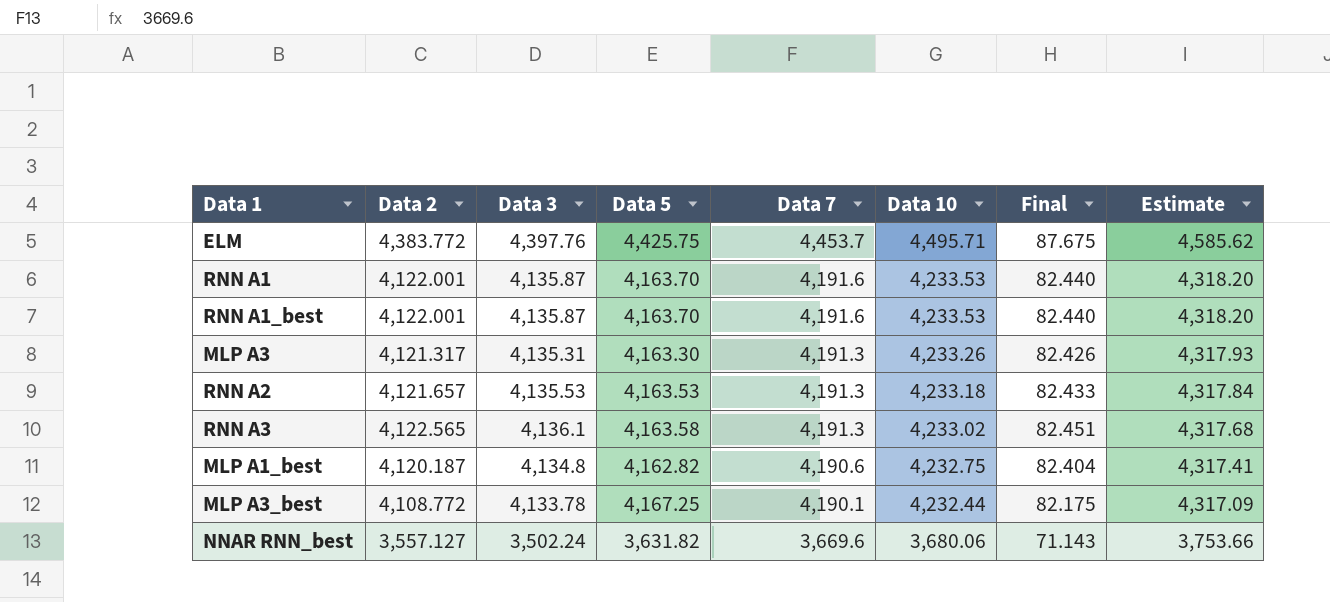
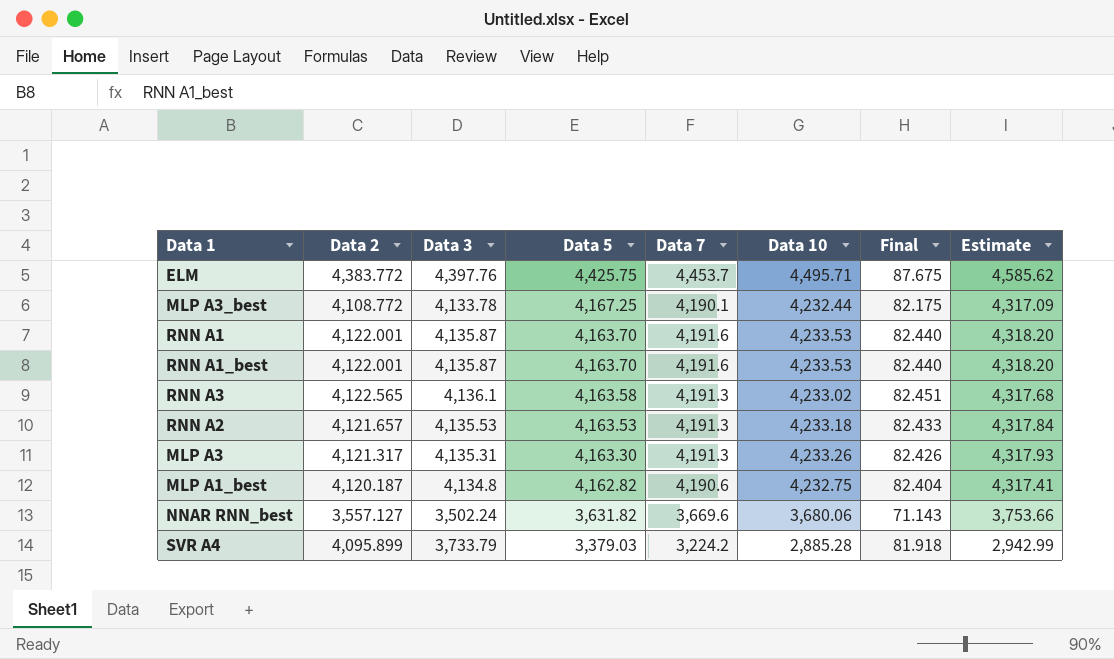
row order: Data 7 descending -> Data 5 descending
row SVR A4: none -> 4,095.899 | 3,733.79 | 3,379.03 | 3,224.2 | 2,885.28 | 81.918 | 2,942.99

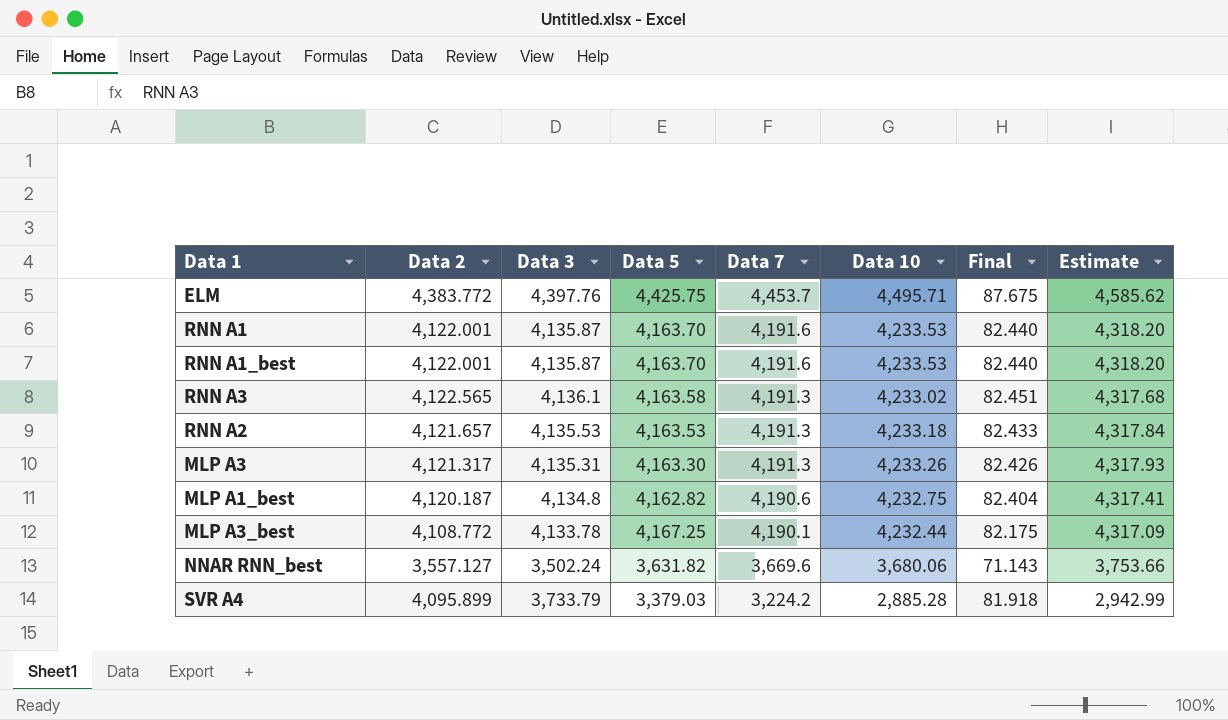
row order: Data 5 descending -> Data 7 descending

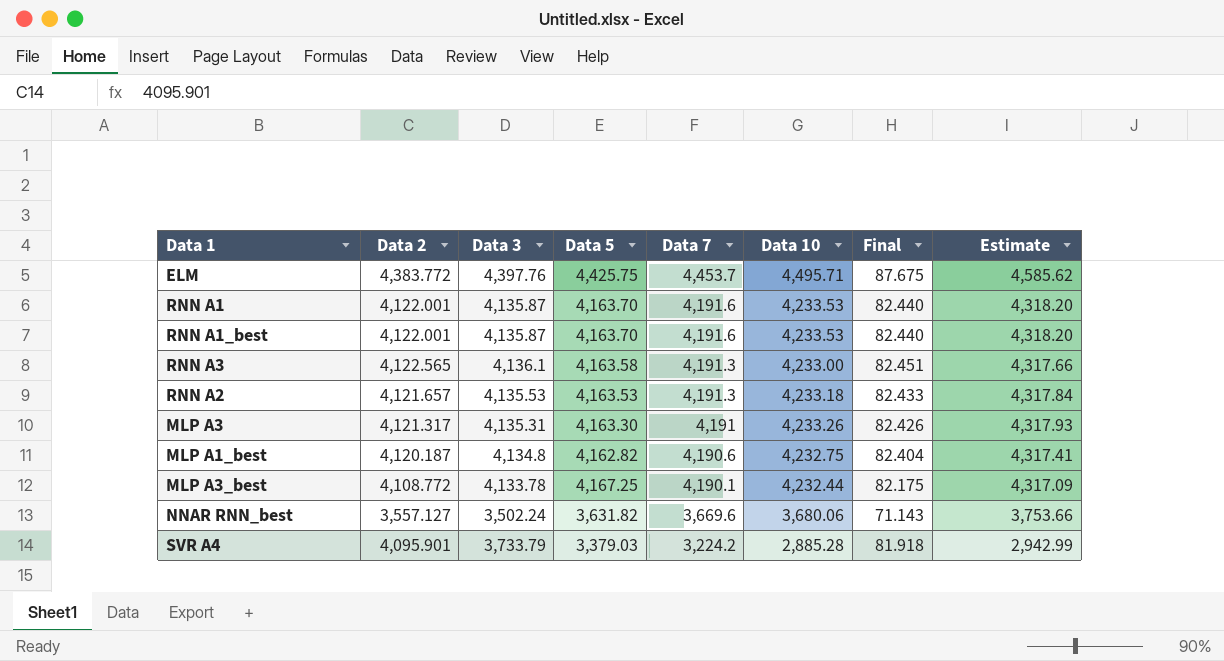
RNN A3 | Data 10: 4,233.02 -> 4,233.00
RNN A3 | Estimate: 4,317.68 -> 4,317.66
MLP A3 | Data 7: 4,191.3 -> 4,191
SVR A4 | Data 2: 4,095.899 -> 4,095.901

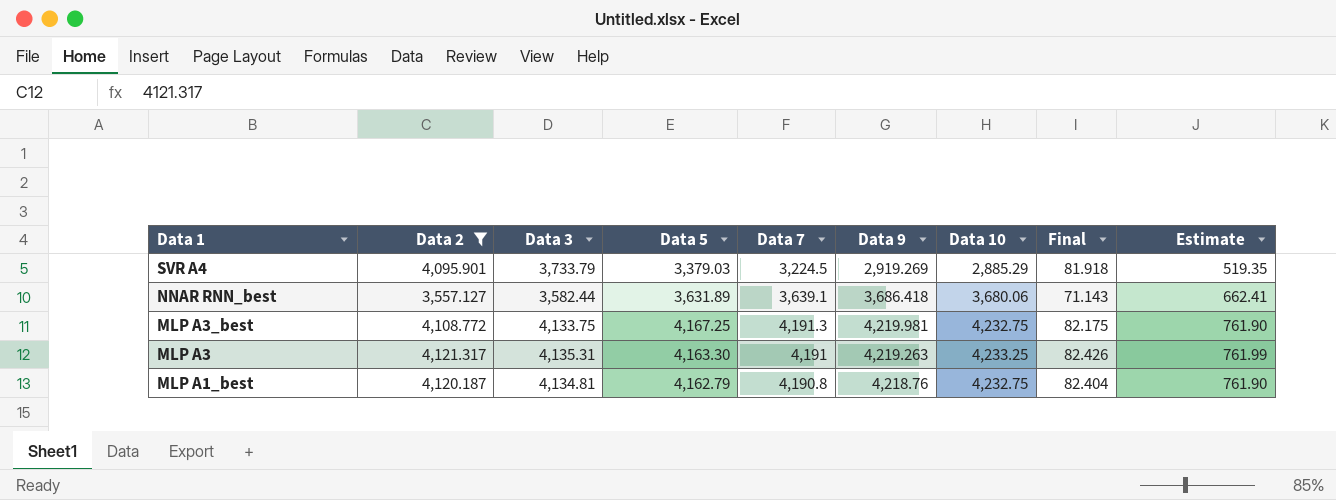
filter: none -> Data 2 <= 4,121.317
row order: Data 7 descending -> Data 1 descending
column Data 9 | position: none -> 6
column Estimate | formula: [Data 10] * 1.02 -> [Data 10] * 0.18
SVR A4 | Data 7: 3,224.2 -> 3,224.5
SVR A4 | Data 10: 2,885.28 -> 2,885.29
NNAR RNN_best | Data 3: 3,502.24 -> 3,582.44
NNAR RNN_best | Data 5: 3,631.82 -> 3,631.89
NNAR RNN_best | Data 7: 3,669.6 -> 3,639.1
MLP A3_best | Data 3: 4,133.78 -> 4,133.75
MLP A3_best | Data 7: 4,190.1 -> 4,191.3
MLP A3_best | Data 10: 4,232.44 -> 4,232.75
MLP A3 | Data 10: 4,233.26 -> 4,233.25
MLP A1_best | Data 3: 4,134.8 -> 4,134.81
MLP A1_best | Data 5: 4,162.82 -> 4,162.79
MLP A1_best | Data 7: 4,190.6 -> 4,190.8

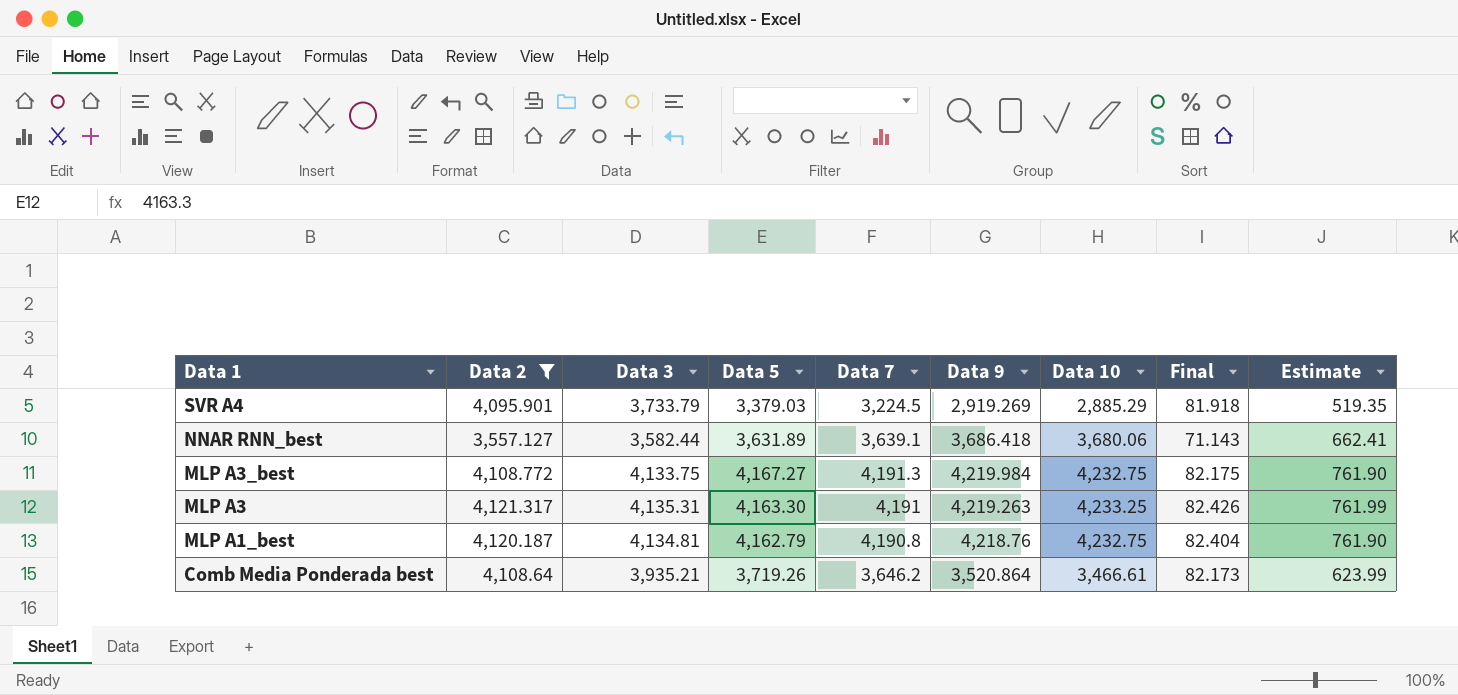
MLP A3_best | Data 5: 4,167.25 -> 4,167.27
MLP A3_best | Data 9: 4,219.981 -> 4,219.984
row Comb Media Ponderada best: none -> 4,108.64 | 3,935.21 | 3,719.26 | 3,646.2 | 3,520.864 | 3,466.61 | 82.173 | 623.99

